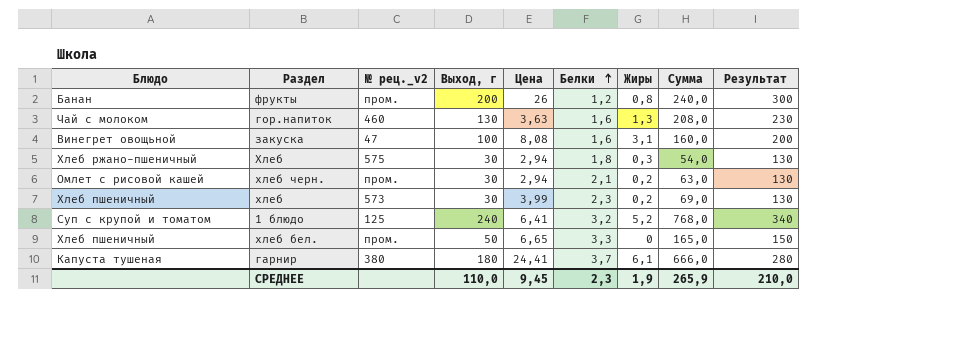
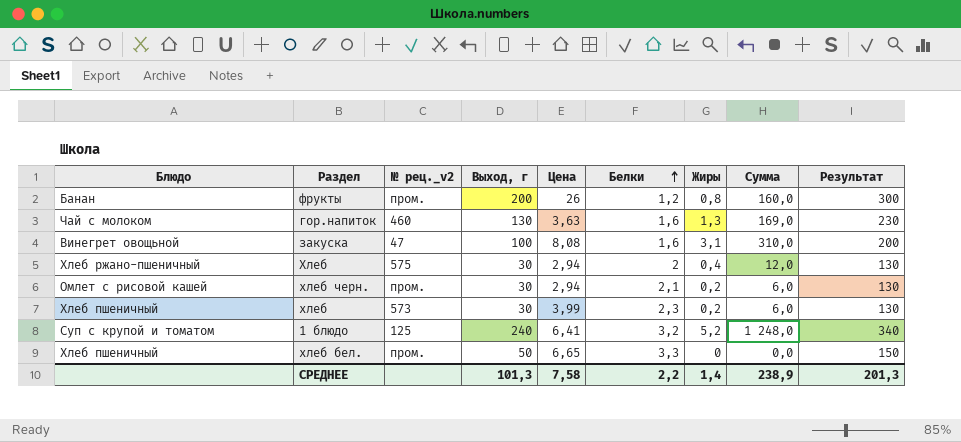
column Сумма | formula: [Выход, г] * [Белки] -> [Выход, г] * [Жиры]
row гарнир: Капуста тушеная | 380 | 180 | 24,41 | 3,7 | 6,1 | 666,0 | 280 -> none
Хлеб | Белки: 1,8 -> 2
Хлеб | Жиры: 0,3 -> 0,4
СРЕДНЕЕ | Выход, г: 110,0 -> 101,3
СРЕДНЕЕ | Цена: 9,45 -> 7,58
СРЕДНЕЕ | Белки: 2,3 -> 2,2
СРЕДНЕЕ | Жиры: 1,9 -> 1,4
СРЕДНЕЕ | Сумма: 265,9 -> 238,9
СРЕДНЕЕ | Результат: 210,0 -> 201,3

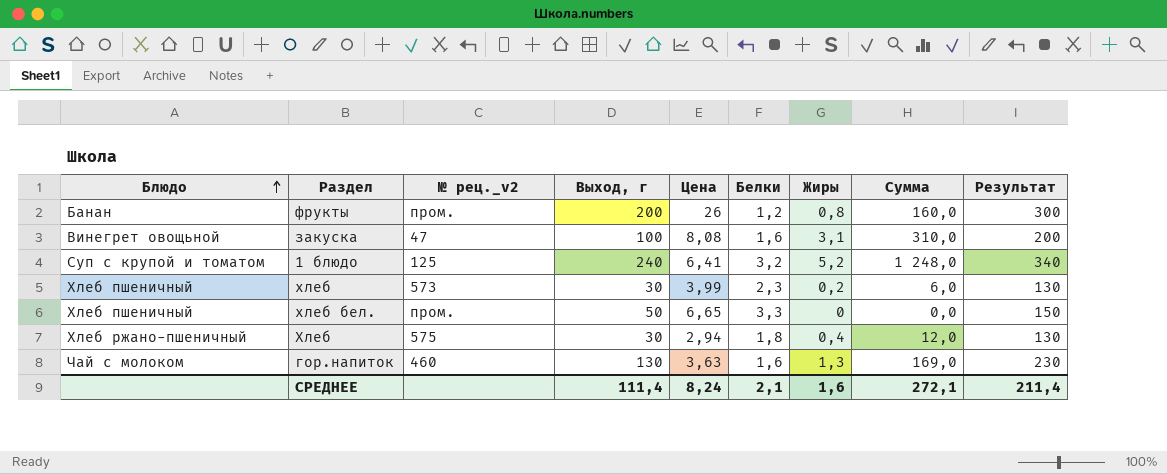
row order: Белки ascending -> Блюдо ascending
row хлеб черн.: Омлет с рисовой кашей | пром. | 30 | 2,94 | 2,1 | 0,2 | 6,0 | 130 -> none
Хлеб | Белки: 2 -> 1,8
СРЕДНЕЕ | Выход, г: 101,3 -> 111,4
СРЕДНЕЕ | Цена: 7,58 -> 8,24
СРЕДНЕЕ | Белки: 2,2 -> 2,1
СРЕДНЕЕ | Жиры: 1,4 -> 1,6
СРЕДНЕЕ | Сумма: 238,9 -> 272,1
СРЕДНЕЕ | Результат: 201,3 -> 211,4

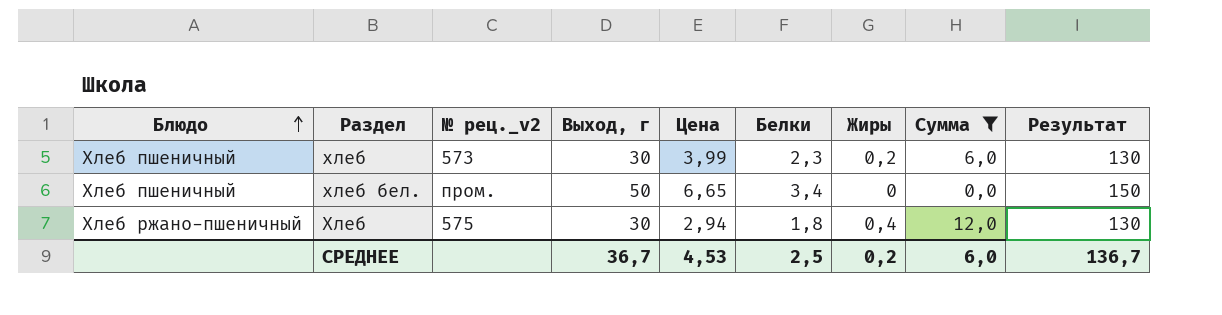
filter: none -> Сумма <= 12,0
хлеб бел. | Белки: 3,3 -> 3,4
СРЕДНЕЕ | Выход, г: 111,4 -> 36,7
СРЕДНЕЕ | Цена: 8,24 -> 4,53
СРЕДНЕЕ | Белки: 2,1 -> 2,5
СРЕДНЕЕ | Жиры: 1,6 -> 0,2
СРЕДНЕЕ | Сумма: 272,1 -> 6,0
СРЕДНЕЕ | Результат: 211,4 -> 136,7

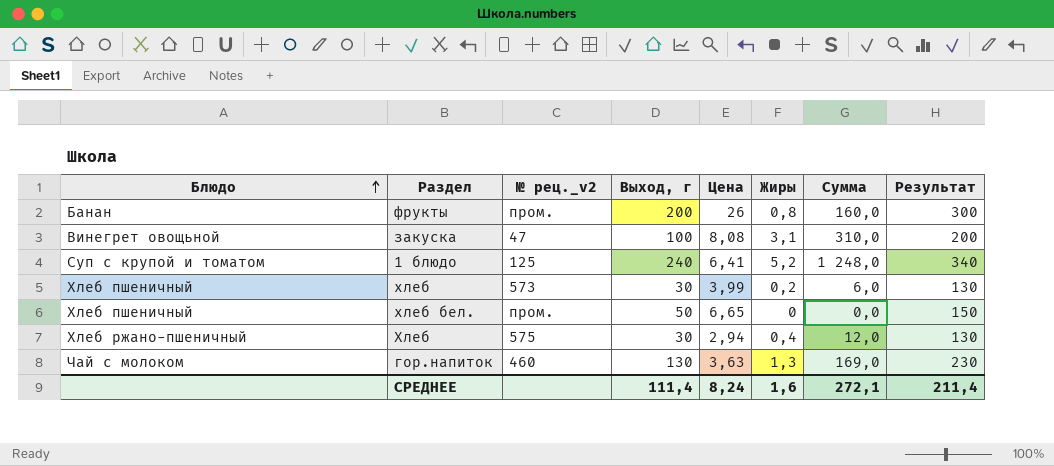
filter: Сумма <= 12,0 -> none
column Белки | position: 6 -> none
СРЕДНЕЕ | Выход, г: 36,7 -> 111,4
СРЕДНЕЕ | Цена: 4,53 -> 8,24
СРЕДНЕЕ | Жиры: 0,2 -> 1,6
СРЕДНЕЕ | Сумма: 6,0 -> 272,1
СРЕДНЕЕ | Результат: 136,7 -> 211,4

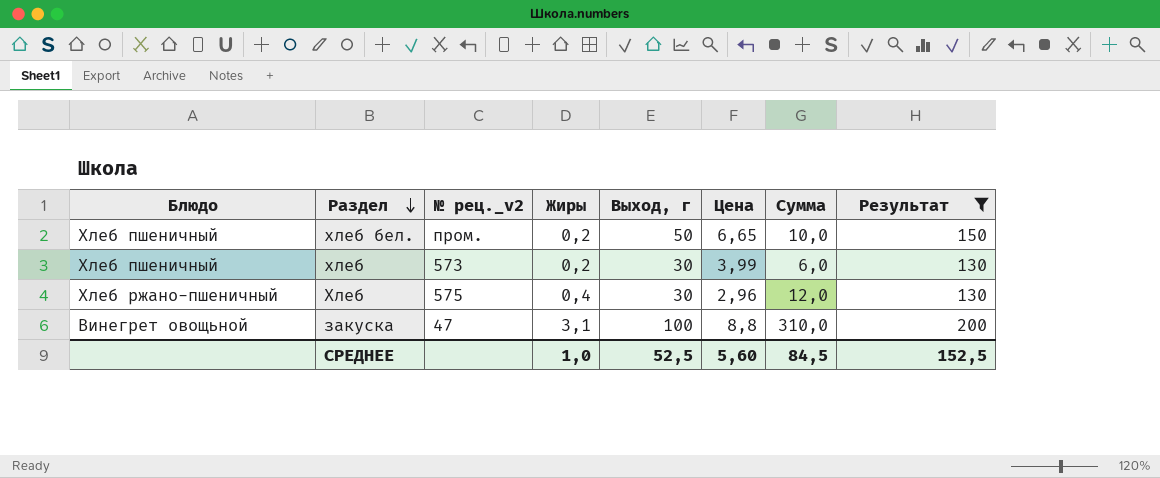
filter: none -> Результат <= 200
row order: Блюдо ascending -> Раздел descending
column Жиры | position: 6 -> 4
хлеб бел. | Жиры: 0 -> 0,2
хлеб бел. | Сумма: 0,0 -> 10,0
Хлеб | Цена: 2,94 -> 2,96
закуска | Цена: 8,08 -> 8,8
СРЕДНЕЕ | Жиры: 1,6 -> 1,0
СРЕДНЕЕ | Выход, г: 111,4 -> 52,5
СРЕДНЕЕ | Цена: 8,24 -> 5,60
СРЕДНЕЕ | Сумма: 272,1 -> 84,5
СРЕДНЕЕ | Результат: 211,4 -> 152,5

